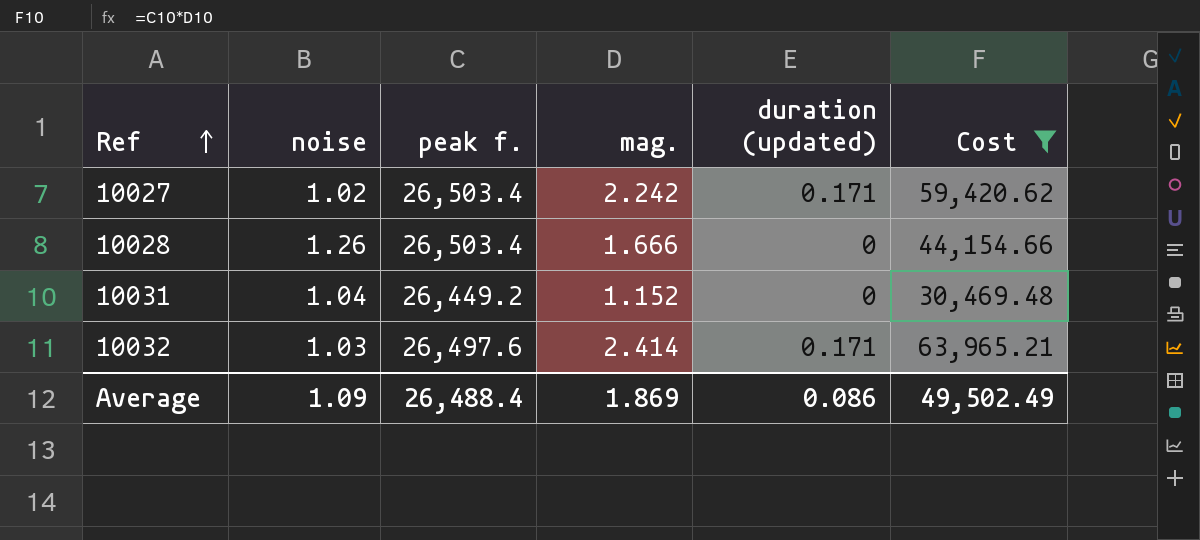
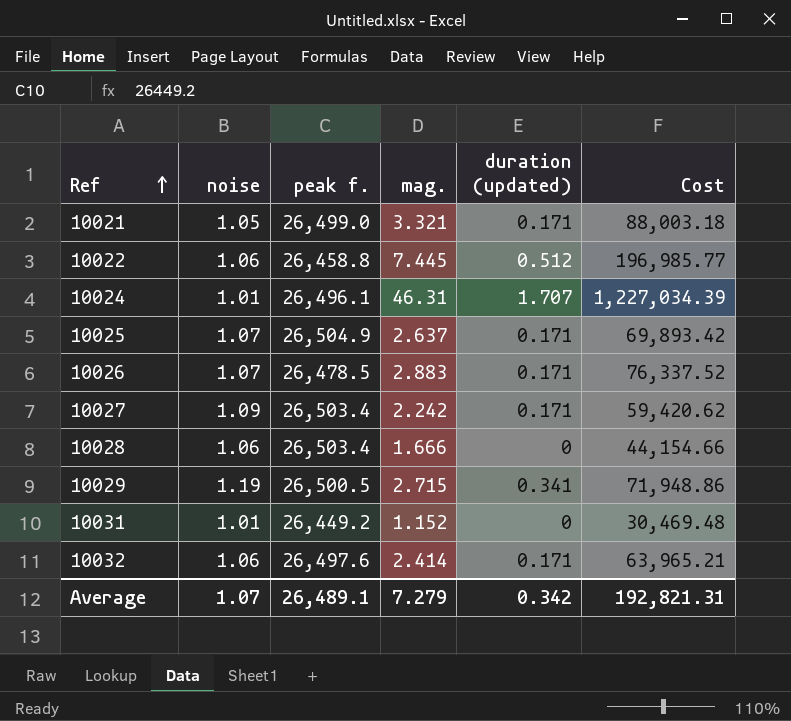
filter: Cost <= 63,965.21 -> none
10027 | noise: 1.02 -> 1.09
10028 | noise: 1.26 -> 1.06
10031 | noise: 1.04 -> 1.01
10032 | noise: 1.03 -> 1.06
Average | noise: 1.09 -> 1.07
Average | peak f.: 26,488.4 -> 26,489.1
Average | mag.: 1.869 -> 7.279
Average | duration (updated): 0.086 -> 0.342
Average | Cost: 49,502.49 -> 192,821.31

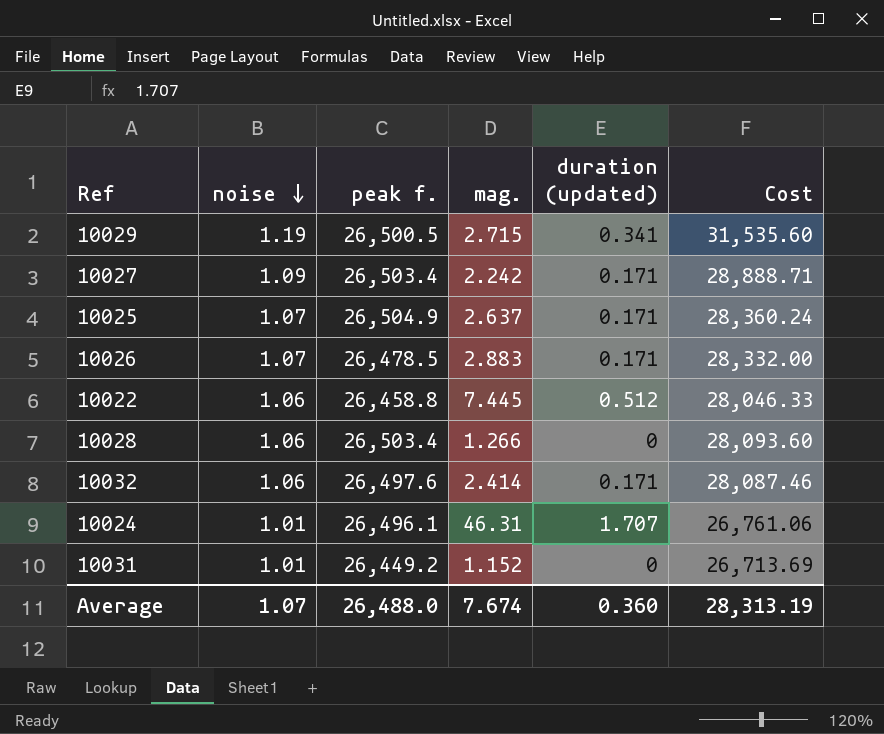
row order: Ref ascending -> noise descending
column Cost | formula: [peak f.] * [mag.] -> [noise] * [peak f.]
row 10021: 1.05 | 26,499.0 | 3.321 | 0.171 | 88,003.18 -> none
10028 | mag.: 1.666 -> 1.266
Average | peak f.: 26,489.1 -> 26,488.0
Average | mag.: 7.279 -> 7.674
Average | duration (updated): 0.342 -> 0.360
Average | Cost: 192,821.31 -> 28,313.19

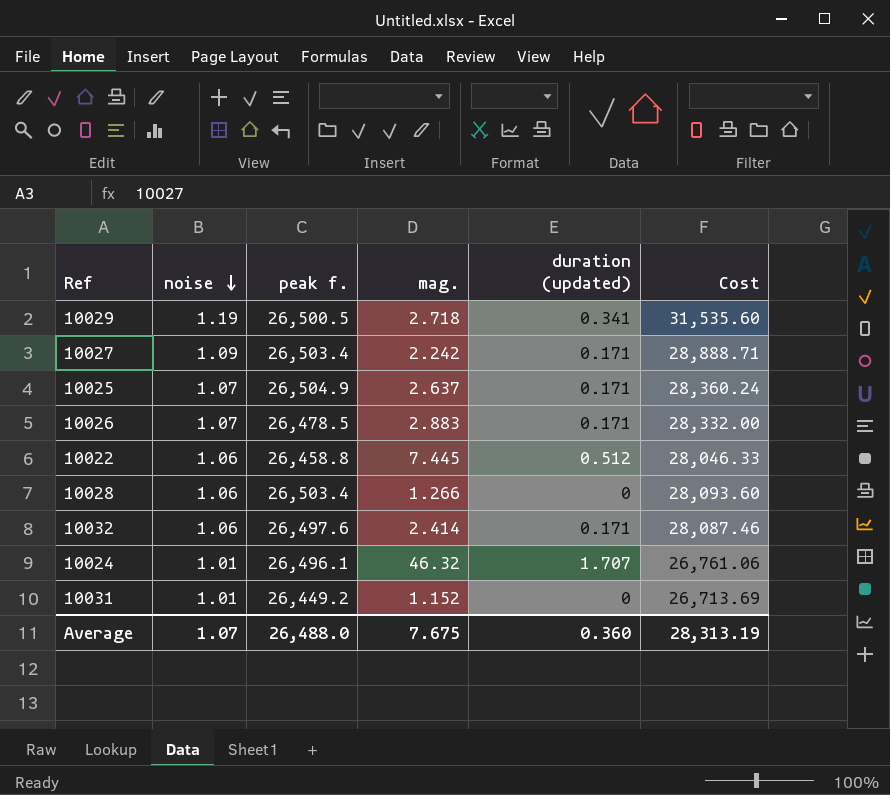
10029 | mag.: 2.715 -> 2.718
10024 | mag.: 46.31 -> 46.32
Average | mag.: 7.674 -> 7.675

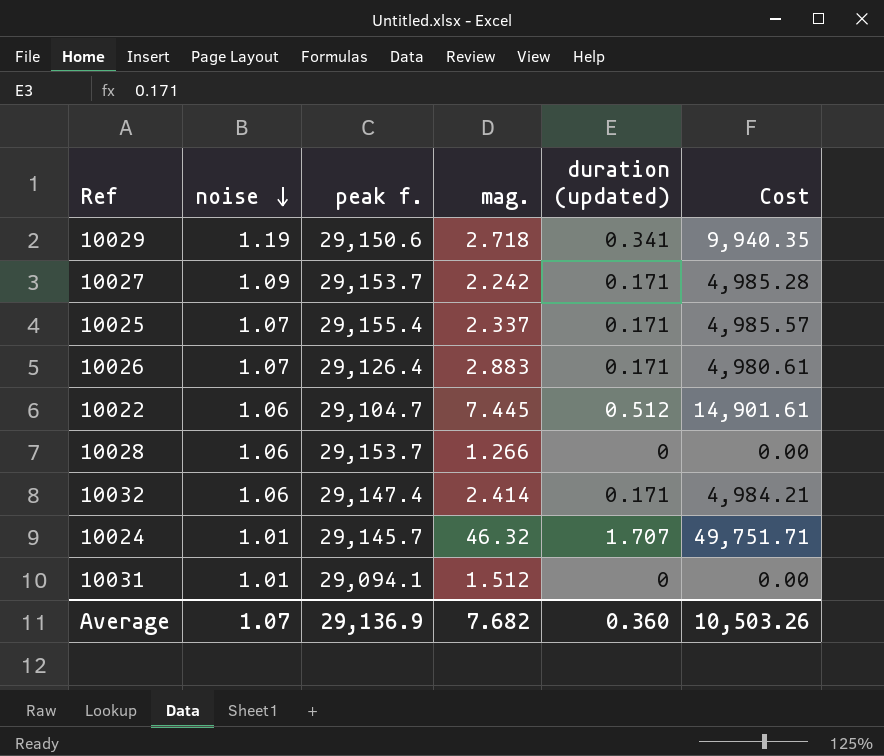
column Cost | formula: [noise] * [peak f.] -> [peak f.] * [duration (updated)]
10029 | peak f.: 26,500.5 -> 29,150.6
10027 | peak f.: 26,503.4 -> 29,153.7
10025 | peak f.: 26,504.9 -> 29,155.4
10025 | mag.: 2.637 -> 2.337
10026 | peak f.: 26,478.5 -> 29,126.4
10022 | peak f.: 26,458.8 -> 29,104.7
10028 | peak f.: 26,503.4 -> 29,153.7
10032 | peak f.: 26,497.6 -> 29,147.4
10024 | peak f.: 26,496.1 -> 29,145.7
10031 | peak f.: 26,449.2 -> 29,094.1
10031 | mag.: 1.152 -> 1.512
Average | peak f.: 26,488.0 -> 29,136.9
Average | mag.: 7.675 -> 7.682
Average | Cost: 28,313.19 -> 10,503.26

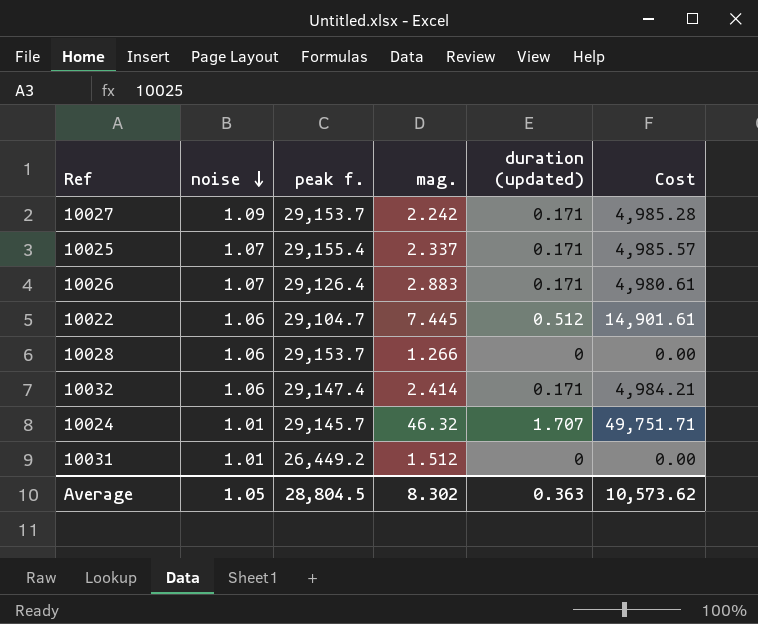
row 10029: 1.19 | 29,150.6 | 2.718 | 0.341 | 9,940.35 -> none
10031 | peak f.: 29,094.1 -> 26,449.2
Average | noise: 1.07 -> 1.05
Average | peak f.: 29,136.9 -> 28,804.5
Average | mag.: 7.682 -> 8.302
Average | duration (updated): 0.360 -> 0.363
Average | Cost: 10,503.26 -> 10,573.62

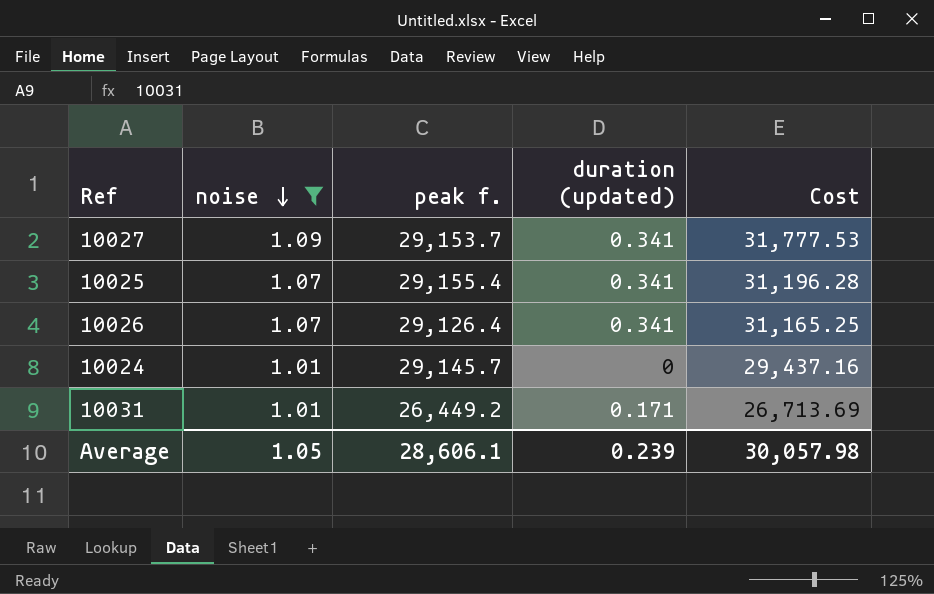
filter: none -> noise != 1.06
column mag. | position: 4 -> none
column Cost | formula: [peak f.] * [duration (updated)] -> [noise] * [peak f.]
10027 | duration (updated): 0.171 -> 0.341
10025 | duration (updated): 0.171 -> 0.341
10026 | duration (updated): 0.171 -> 0.341
10024 | duration (updated): 1.707 -> 0
10031 | duration (updated): 0 -> 0.171
Average | peak f.: 28,804.5 -> 28,606.1
Average | duration (updated): 0.363 -> 0.239
Average | Cost: 10,573.62 -> 30,057.98

